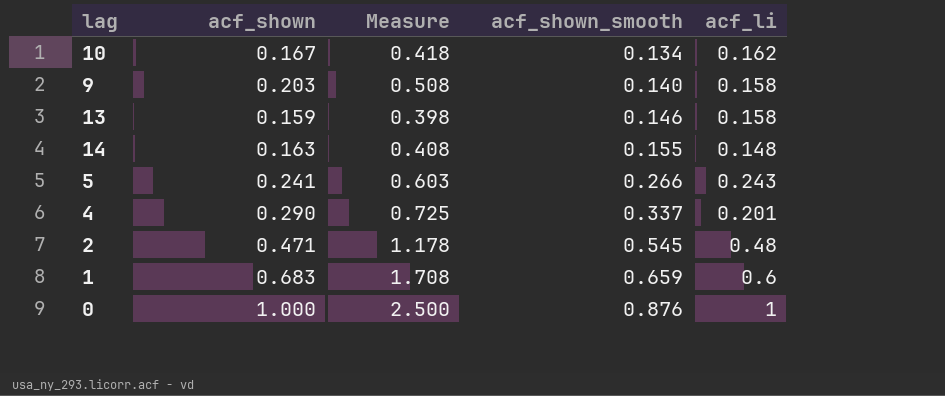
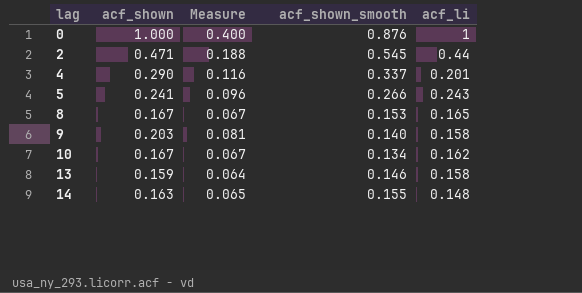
row order: acf_shown_smooth ascending -> lag ascending
column Measure | formula: [acf_shown] * 2.5 -> [acf_shown] * 0.4
row 1: 0.683 | 1.708 | 0.659 | 0.6 -> none
2 | acf_li: 0.48 -> 0.44
row 8: none -> 0.167 | 0.067 | 0.153 | 0.165

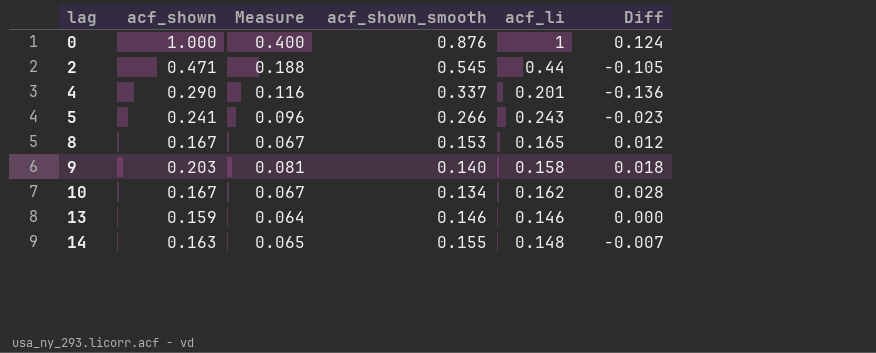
column Diff | formula: none -> [acf_li] - [acf_shown_smooth]
13 | acf_li: 0.158 -> 0.146

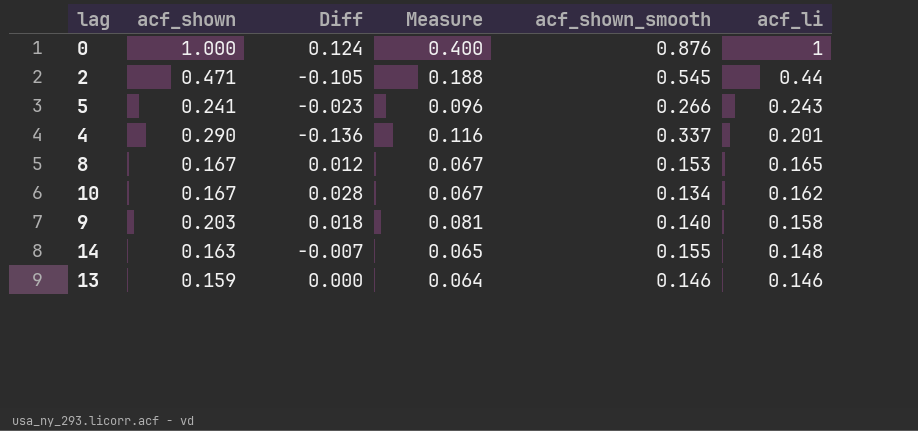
row order: lag ascending -> acf_li descending
column Diff | position: 6 -> 3

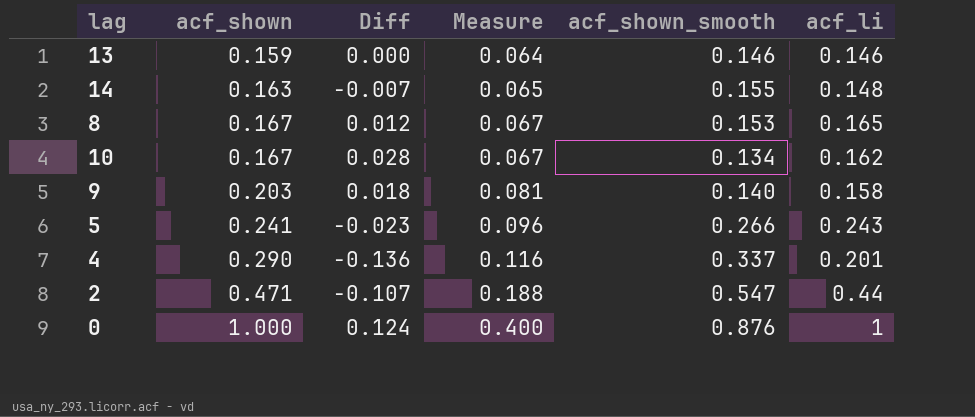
row order: acf_li descending -> acf_shown ascending
2 | Diff: -0.105 -> -0.107
2 | acf_shown_smooth: 0.545 -> 0.547

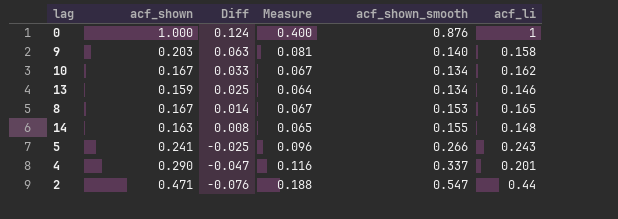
row order: acf_shown ascending -> Diff descending
column Diff | formula: [acf_li] - [acf_shown_smooth] -> [acf_shown] - [acf_shown_smooth]
13 | acf_shown_smooth: 0.146 -> 0.134

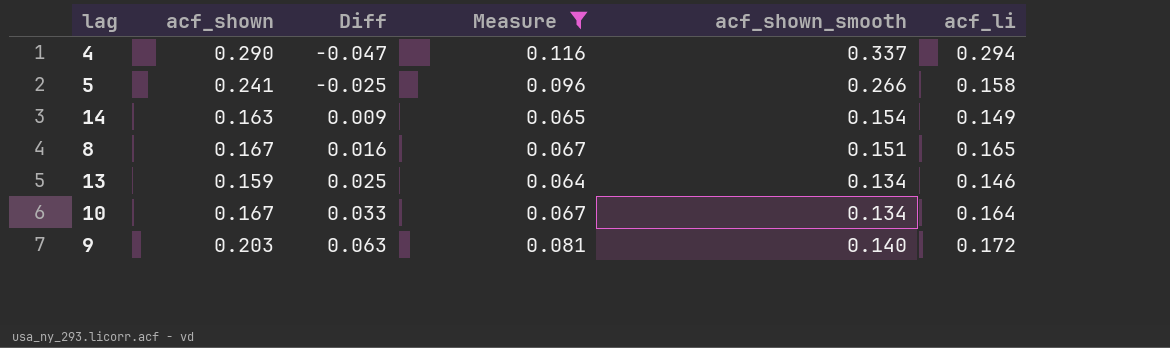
filter: none -> Measure <= 0.116
row order: Diff descending -> Diff ascending
4 | acf_li: 0.201 -> 0.294
5 | acf_li: 0.243 -> 0.158
14 | Diff: 0.008 -> 0.009
14 | acf_shown_smooth: 0.155 -> 0.154
14 | acf_li: 0.148 -> 0.149
8 | Diff: 0.014 -> 0.016
8 | acf_shown_smooth: 0.153 -> 0.151
10 | acf_li: 0.162 -> 0.164
9 | acf_li: 0.158 -> 0.172

